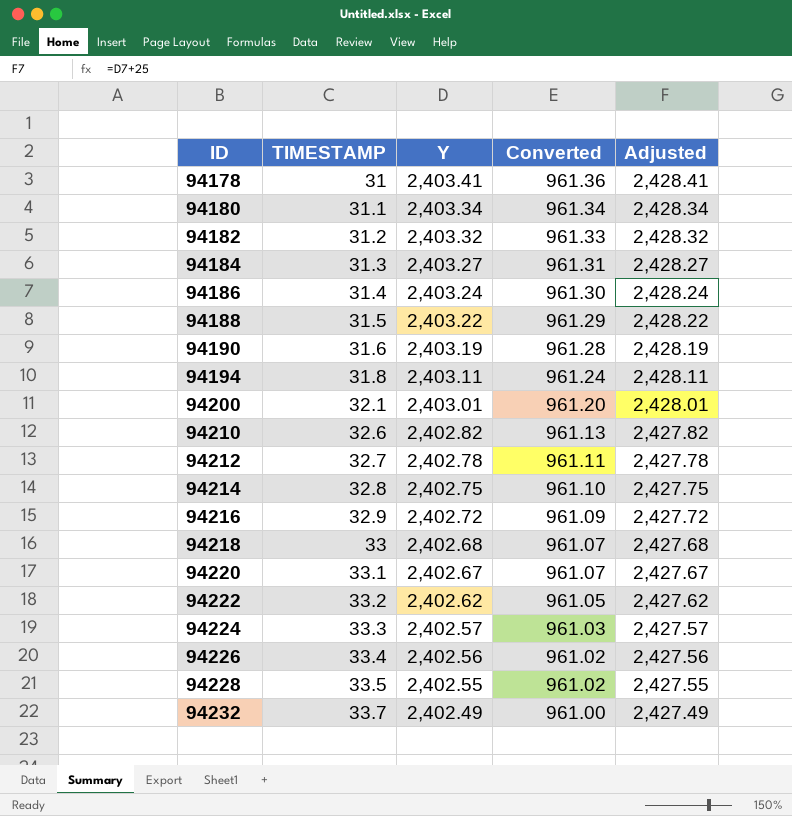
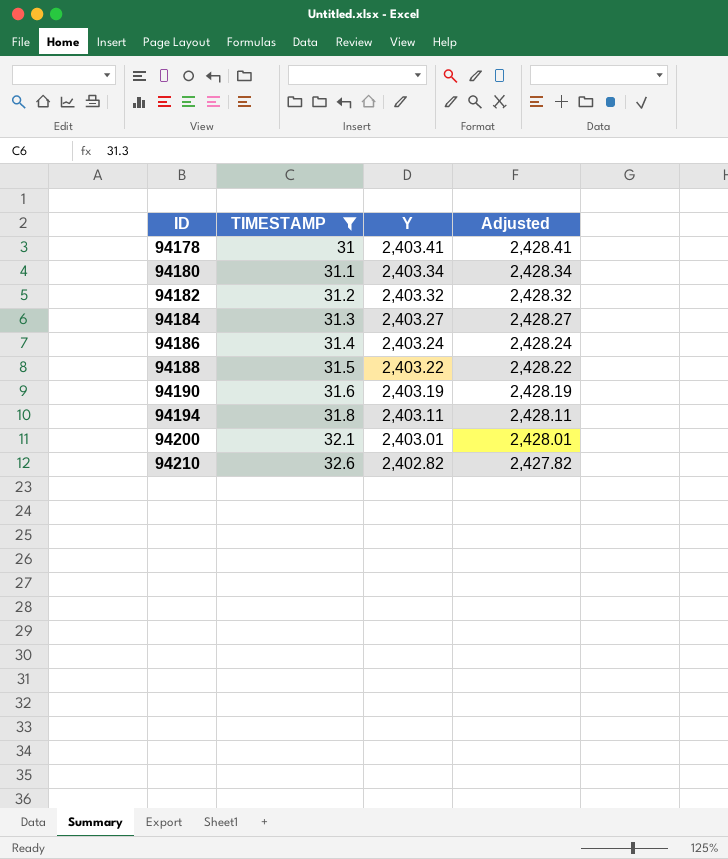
filter: none -> TIMESTAMP <= 32.6
column Converted | formula: [Y] * 0.4 -> none

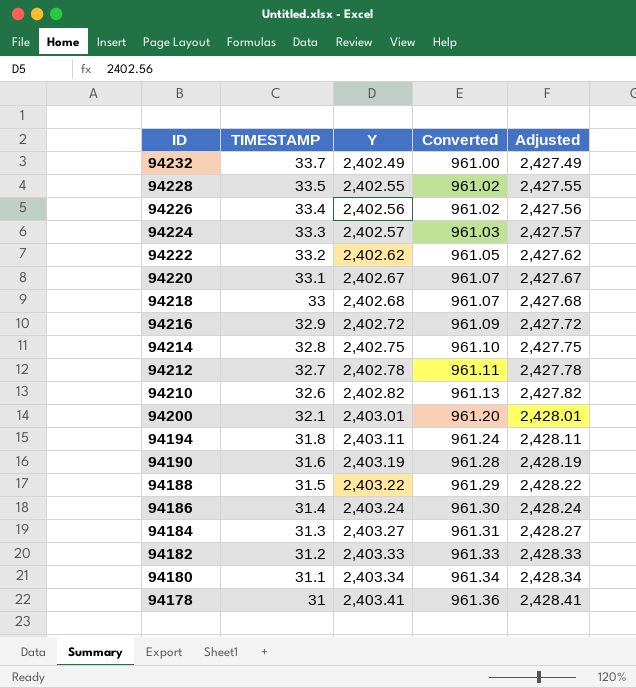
filter: TIMESTAMP <= 32.6 -> none
row order: ID ascending -> ID descending
column Converted | formula: none -> [Y] * 0.4
94182 | Y: 2,403.32 -> 2,403.33
94182 | Adjusted: 2,428.32 -> 2,428.33

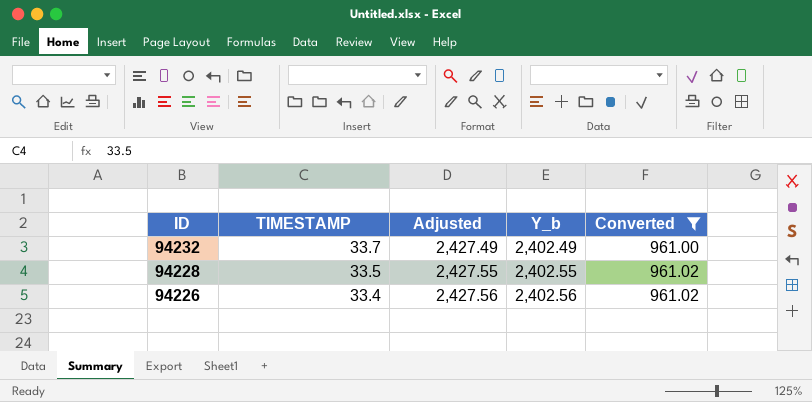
filter: none -> Converted <= 961.02
column Adjusted | position: 5 -> 3
column name: Y -> Y_b

